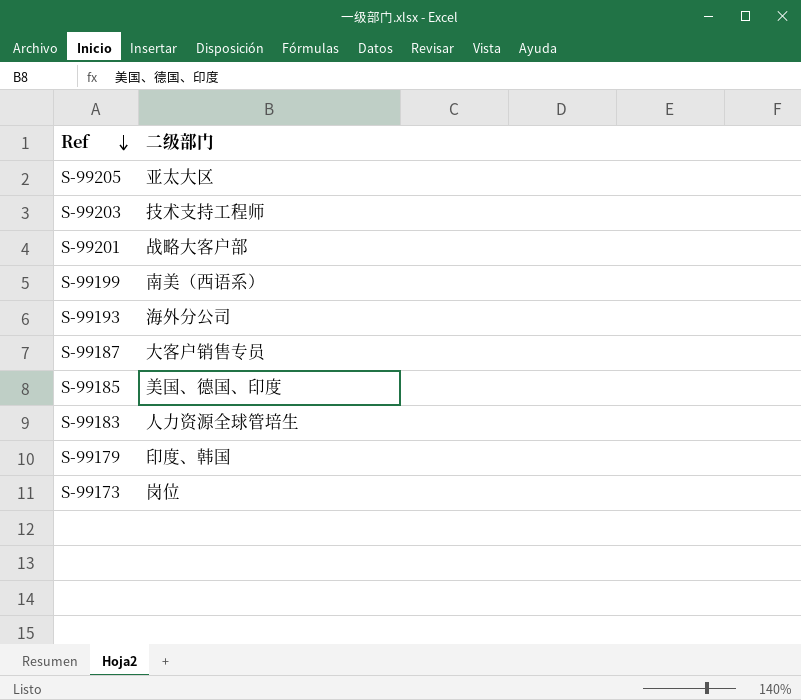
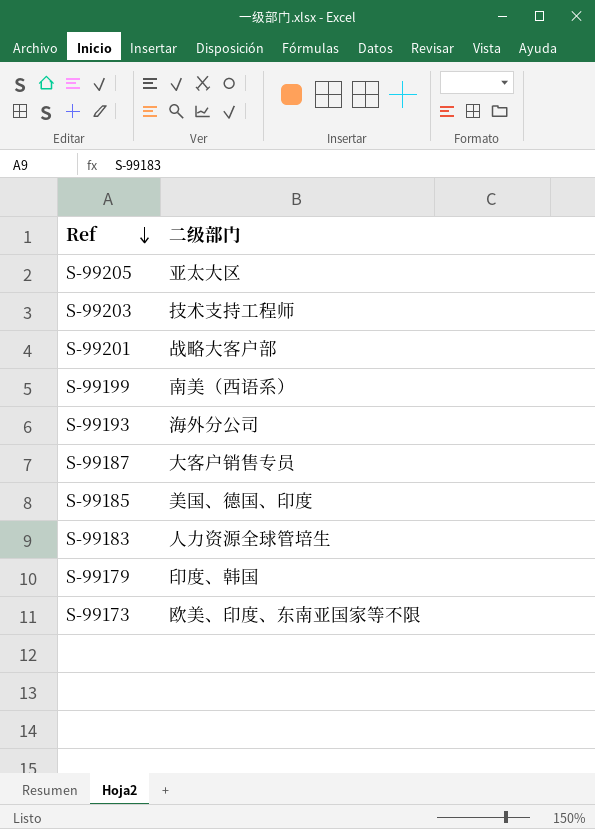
S-99173 | 二级部门: 岗位 -> 欧美、印度、东南亚国家等不限

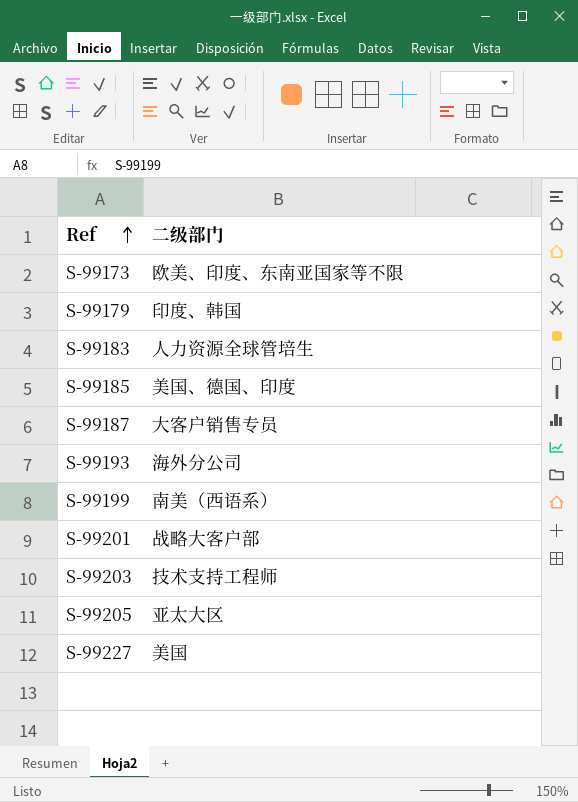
row order: Ref descending -> Ref ascending
row S-99227: none -> 美国

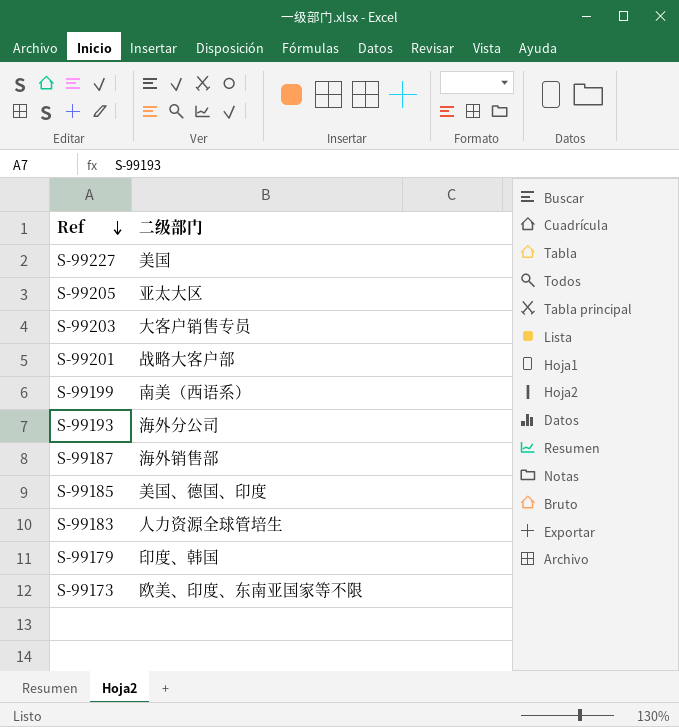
row order: Ref ascending -> Ref descending
S-99203 | 二级部门: 技术支持工程师 -> 大客户销售专员
S-99187 | 二级部门: 大客户销售专员 -> 海外销售部

